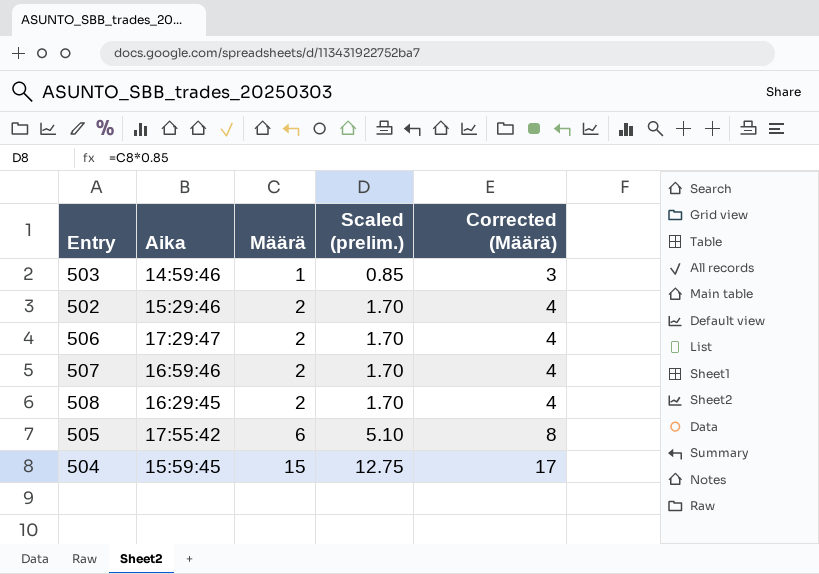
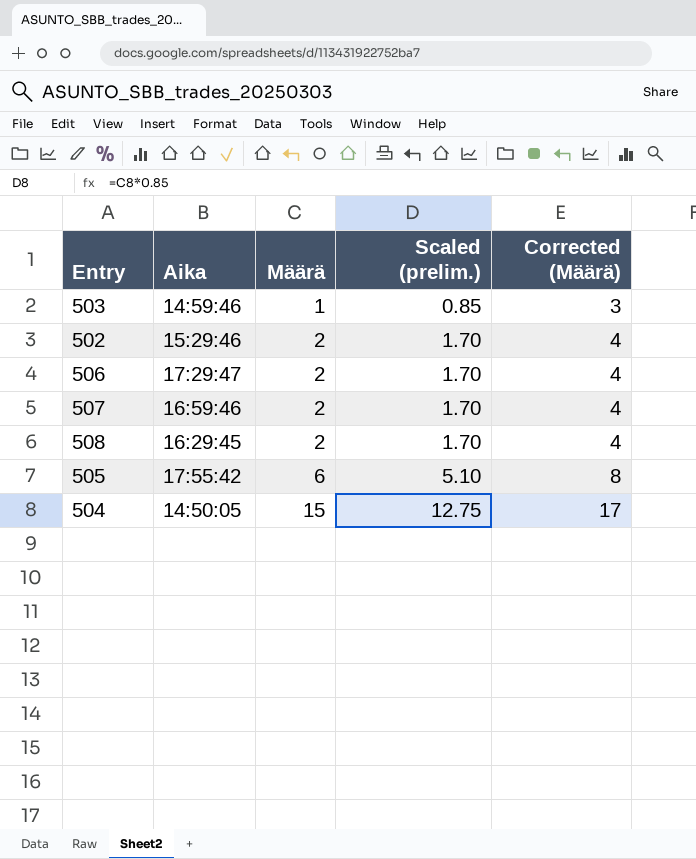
504 | Aika: 15:59:45 -> 14:50:05

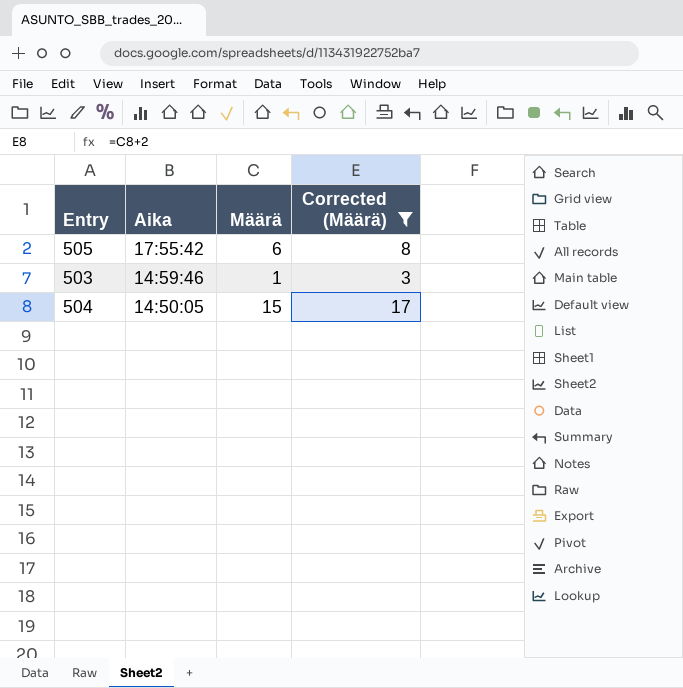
filter: none -> Corrected (Määrä) != 4
row order: Määrä ascending -> Aika descending
column Scaled (prelim.) | formula: [Määrä] * 0.85 -> none

